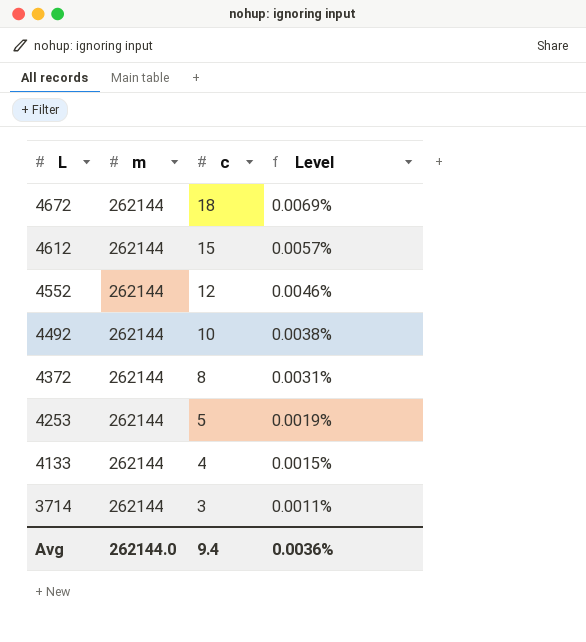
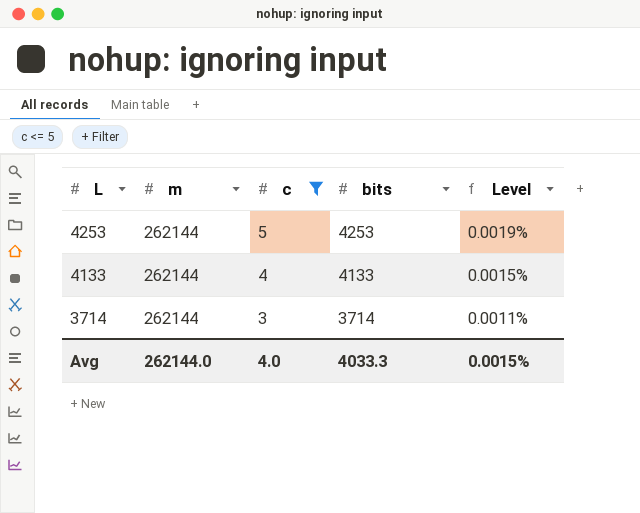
filter: none -> c <= 5
column bits | position: none -> 4
Avg | c: 9.4 -> 4.0
Avg | Level: 0.0036% -> 0.0015%

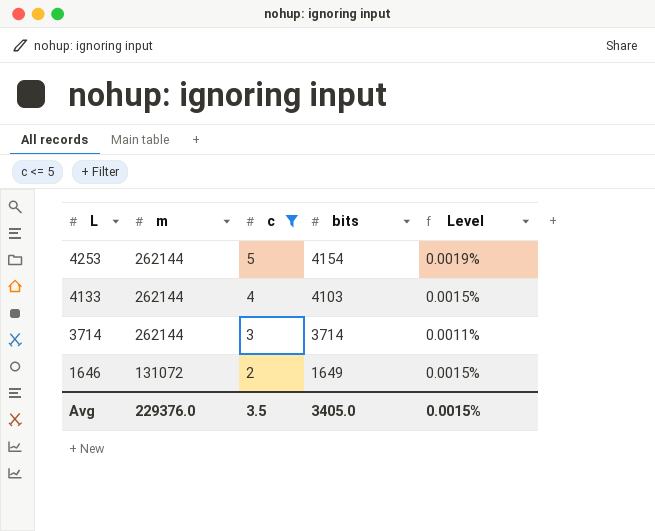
4253 | bits: 4253 -> 4154
4133 | bits: 4133 -> 4103
row 1646: none -> 131072 | 2 | 1649 | 0.0015%
Avg | m: 262144.0 -> 229376.0
Avg | c: 4.0 -> 3.5
Avg | bits: 4033.3 -> 3405.0

